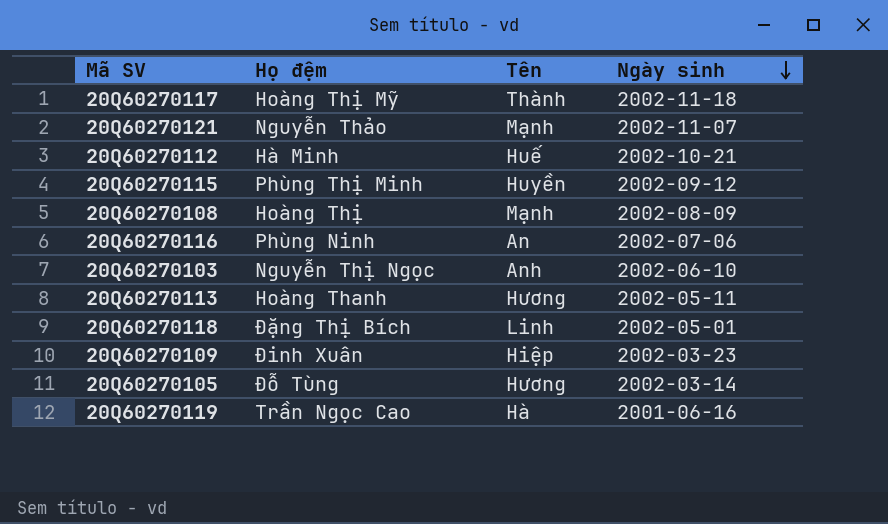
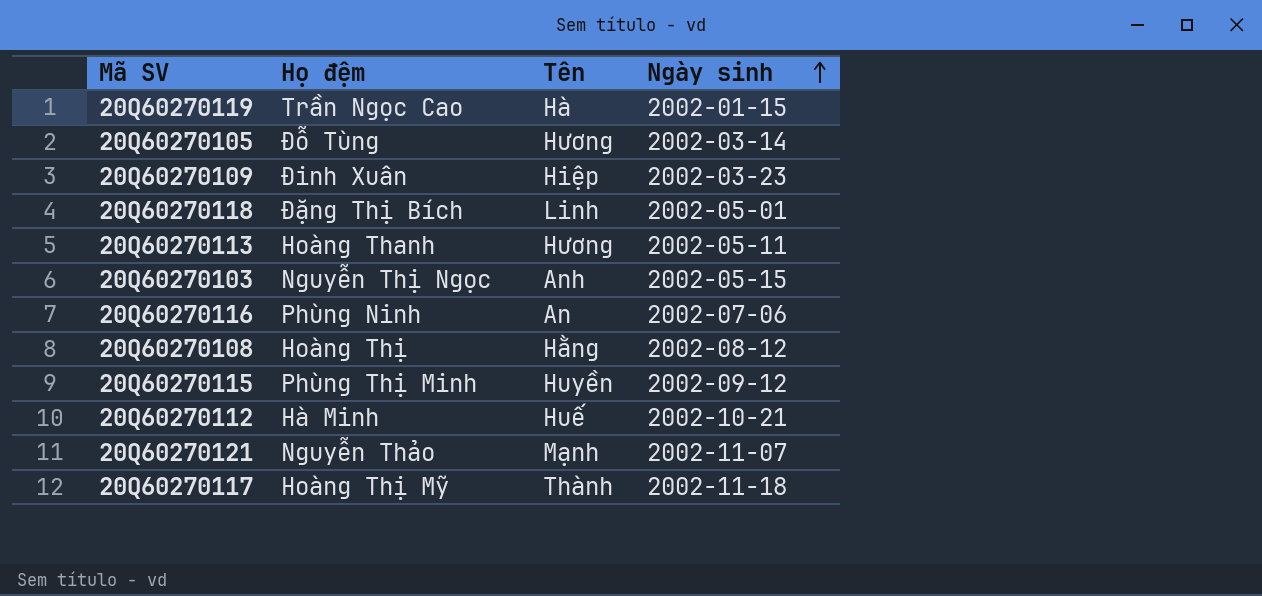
row order: Ngày sinh descending -> Ngày sinh ascending
20Q60270119 | Ngày sinh: 2001-06-16 -> 2002-01-15
20Q60270103 | Ngày sinh: 2002-06-10 -> 2002-05-15
20Q60270108 | Tên: Mạnh -> Hằng
20Q60270108 | Ngày sinh: 2002-08-09 -> 2002-08-12

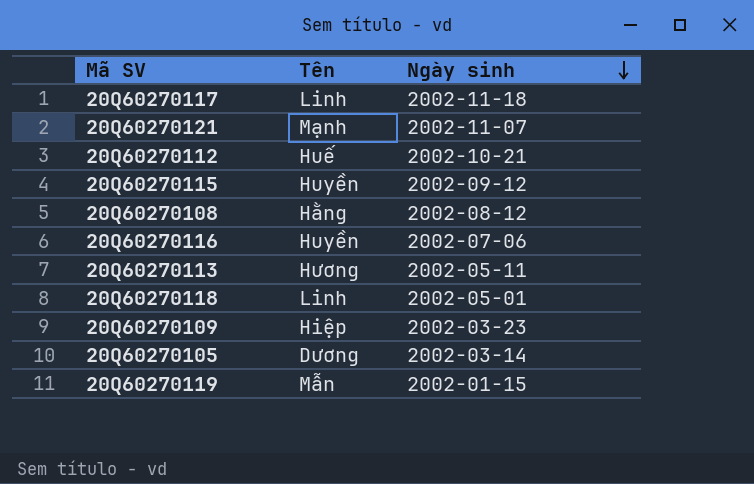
row order: Ngày sinh ascending -> Ngày sinh descending
column Họ đệm | position: 2 -> none
row 20Q60270103: Nguyễn Thị Ngọc | Anh | 2002-05-15 -> none
20Q60270117 | Tên: Thành -> Linh
20Q60270116 | Tên: An -> Huyền
20Q60270105 | Tên: Hương -> Dương
20Q60270119 | Tên: Hà -> Mẫn

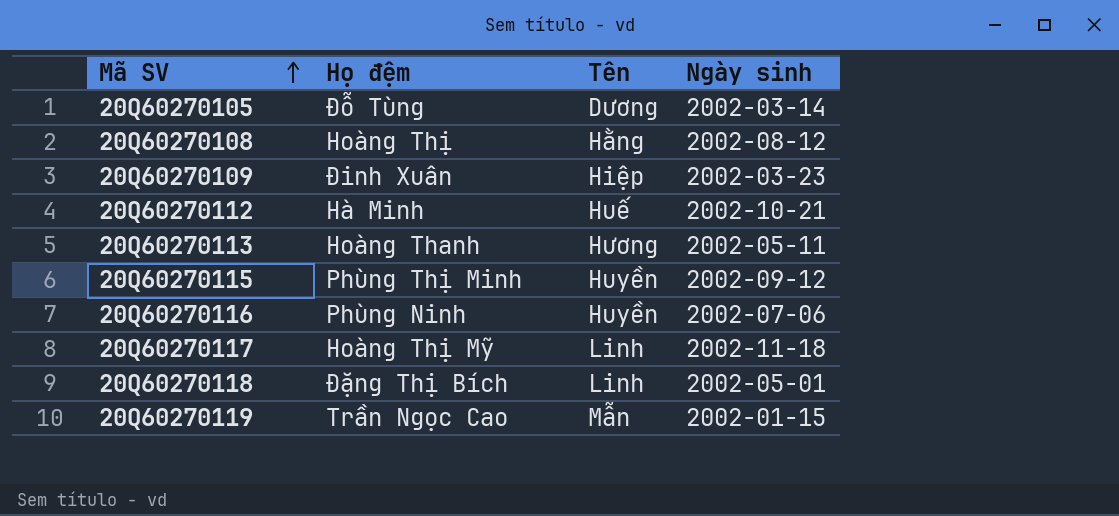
row order: Ngày sinh descending -> Mã SV ascending
column Họ đệm | position: none -> 2
row 20Q60270121: Mạnh | 2002-11-07 -> none

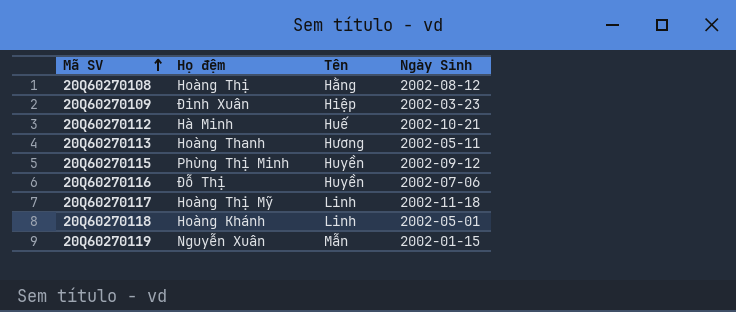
column name: Ngày sinh -> Ngày Sinh
row 20Q60270105: Đỗ Tùng | Dương | 2002-03-14 -> none
20Q60270116 | Họ đệm: Phùng Ninh -> Đỗ Thị
20Q60270118 | Họ đệm: Đặng Thị Bích -> Hoàng Khánh
20Q60270119 | Họ đệm: Trần Ngọc Cao -> Nguyễn Xuân

